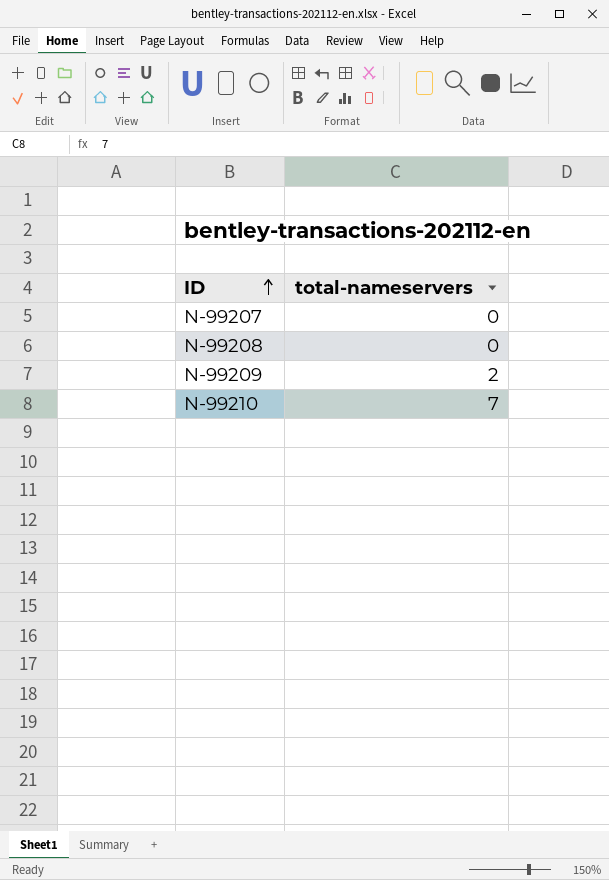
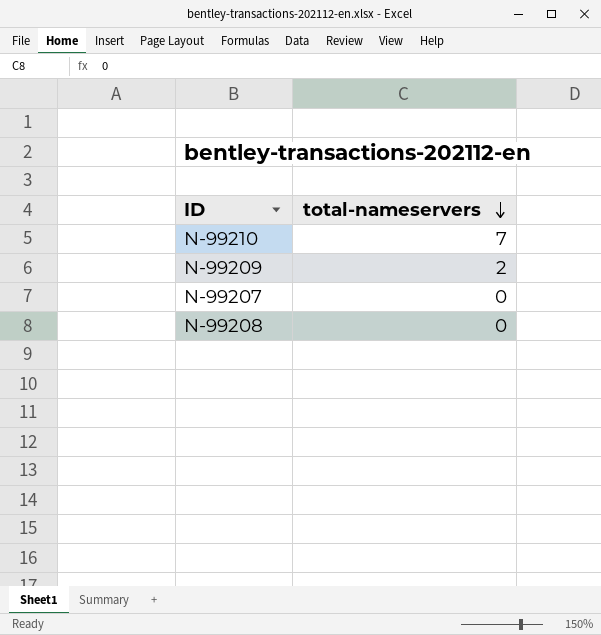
row order: ID ascending -> total-nameservers descending

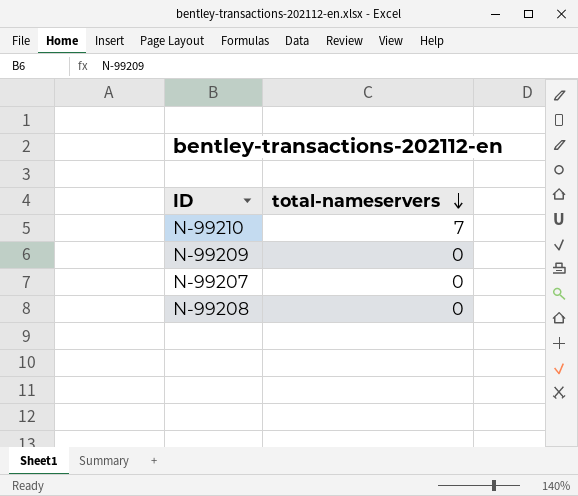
N-99209 | total-nameservers: 2 -> 0

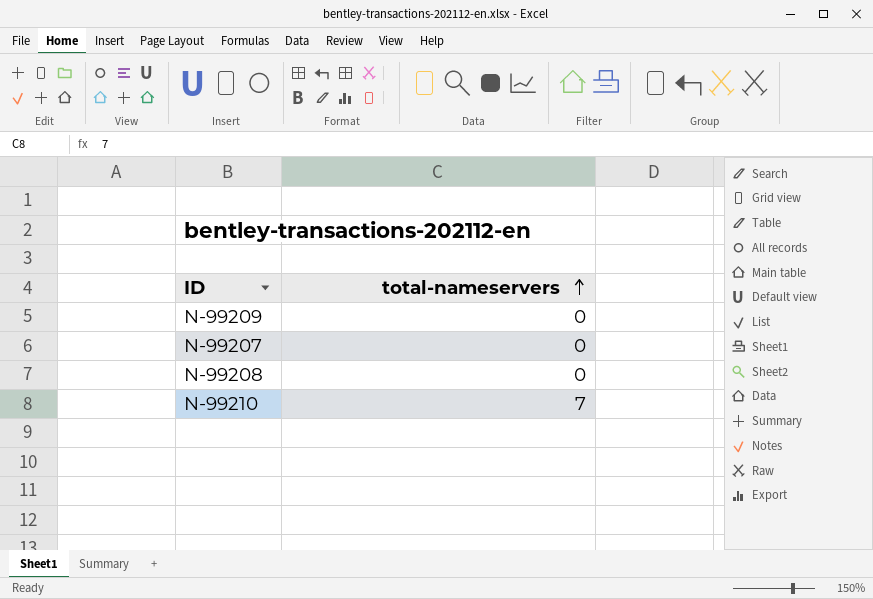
row order: total-nameservers descending -> total-nameservers ascending

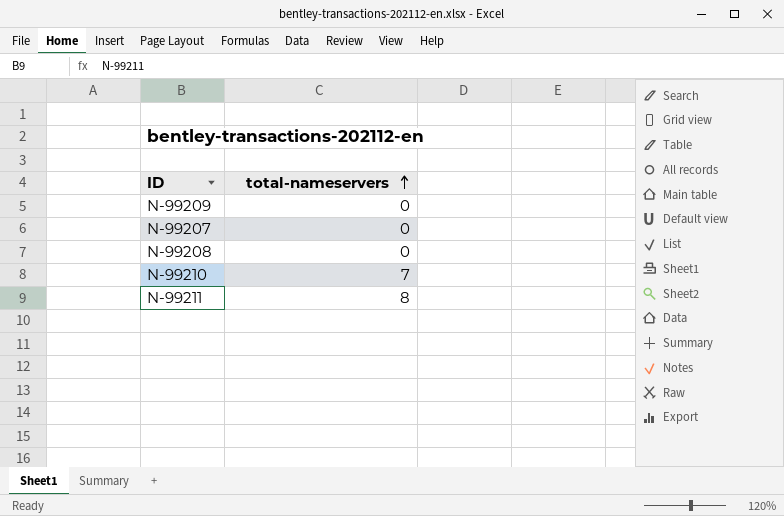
row N-99211: none -> 8

